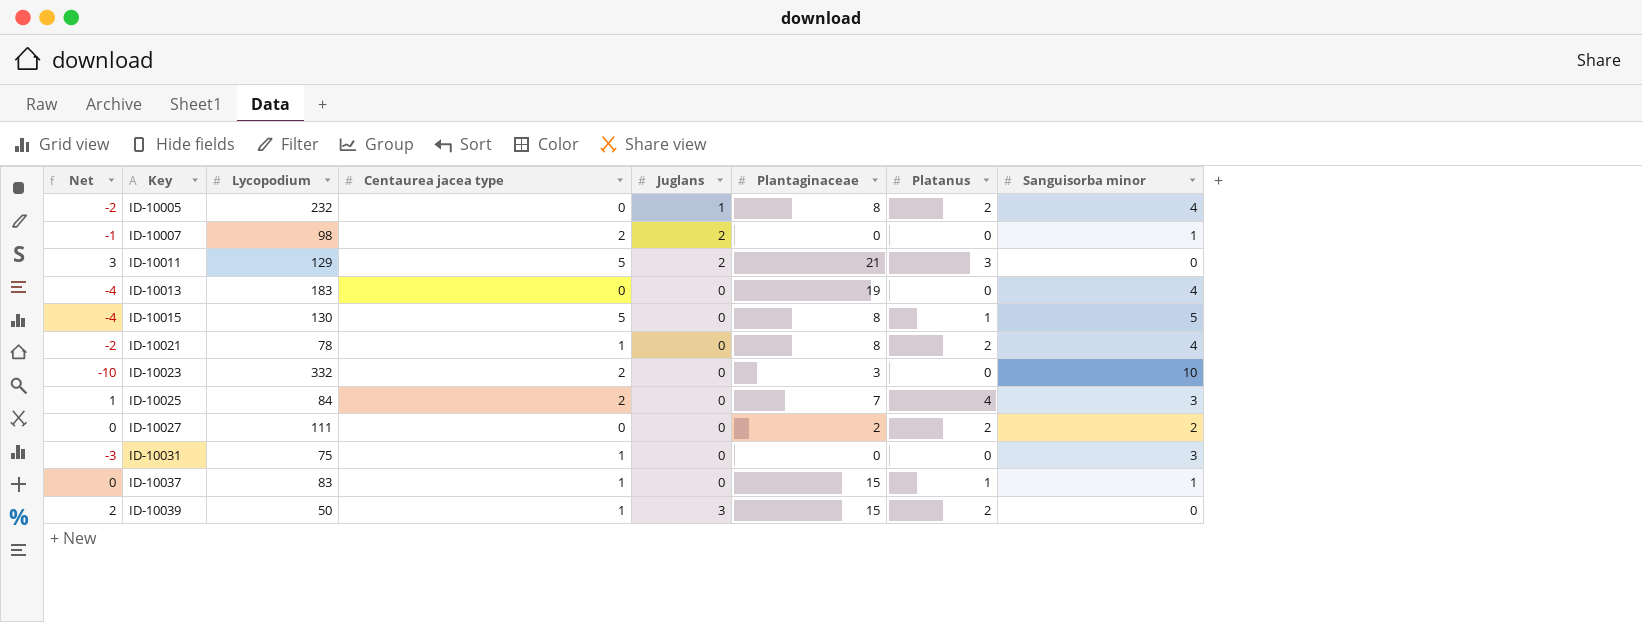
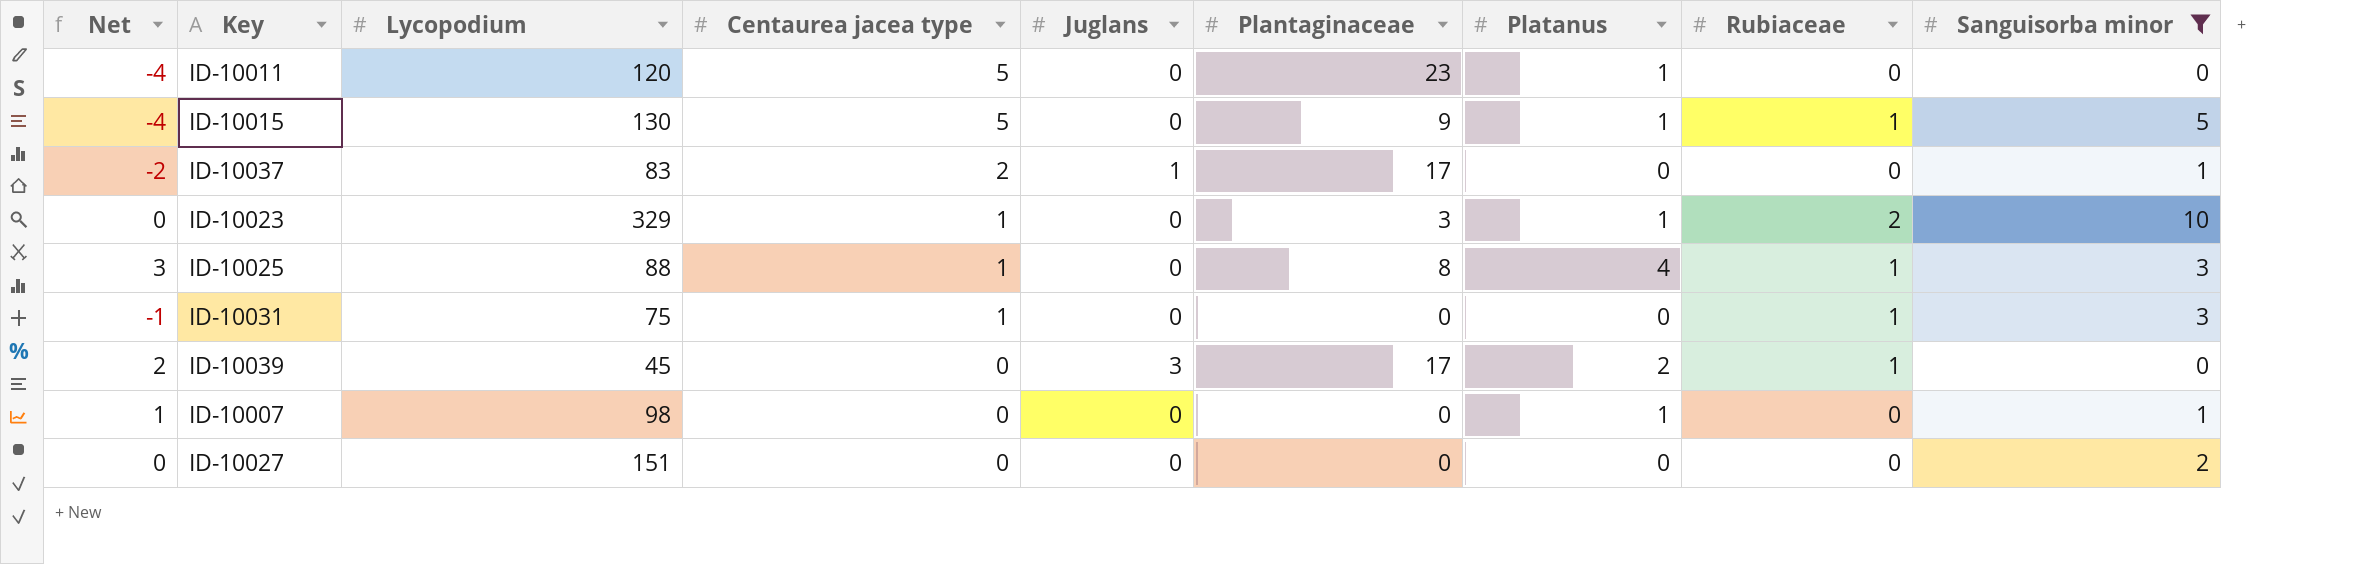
filter: none -> Sanguisorba minor != 4
row order: Key ascending -> Centaurea jacea type descending
column Net | formula: [Platanus] - [Sanguisorba minor] -> [Platanus] - [Centaurea jacea type]
column Rubiaceae | position: none -> 8
ID-10011 | Lycopodium: 129 -> 120
ID-10011 | Juglans: 2 -> 0
ID-10011 | Plantaginaceae: 21 -> 23
ID-10011 | Platanus: 3 -> 1
ID-10015 | Plantaginaceae: 8 -> 9
ID-10037 | Centaurea jacea type: 1 -> 2
ID-10037 | Juglans: 0 -> 1
ID-10037 | Plantaginaceae: 15 -> 17
ID-10037 | Platanus: 1 -> 0
ID-10023 | Lycopodium: 332 -> 329
ID-10023 | Centaurea jacea type: 2 -> 1
ID-10023 | Platanus: 0 -> 1
ID-10025 | Lycopodium: 84 -> 88
ID-10025 | Centaurea jacea type: 2 -> 1
ID-10025 | Plantaginaceae: 7 -> 8
ID-10039 | Lycopodium: 50 -> 45
ID-10039 | Centaurea jacea type: 1 -> 0
ID-10039 | Plantaginaceae: 15 -> 17
ID-10007 | Centaurea jacea type: 2 -> 0
ID-10007 | Juglans: 2 -> 0
ID-10007 | Platanus: 0 -> 1
ID-10027 | Lycopodium: 111 -> 151
ID-10027 | Plantaginaceae: 2 -> 0
ID-10027 | Platanus: 2 -> 0

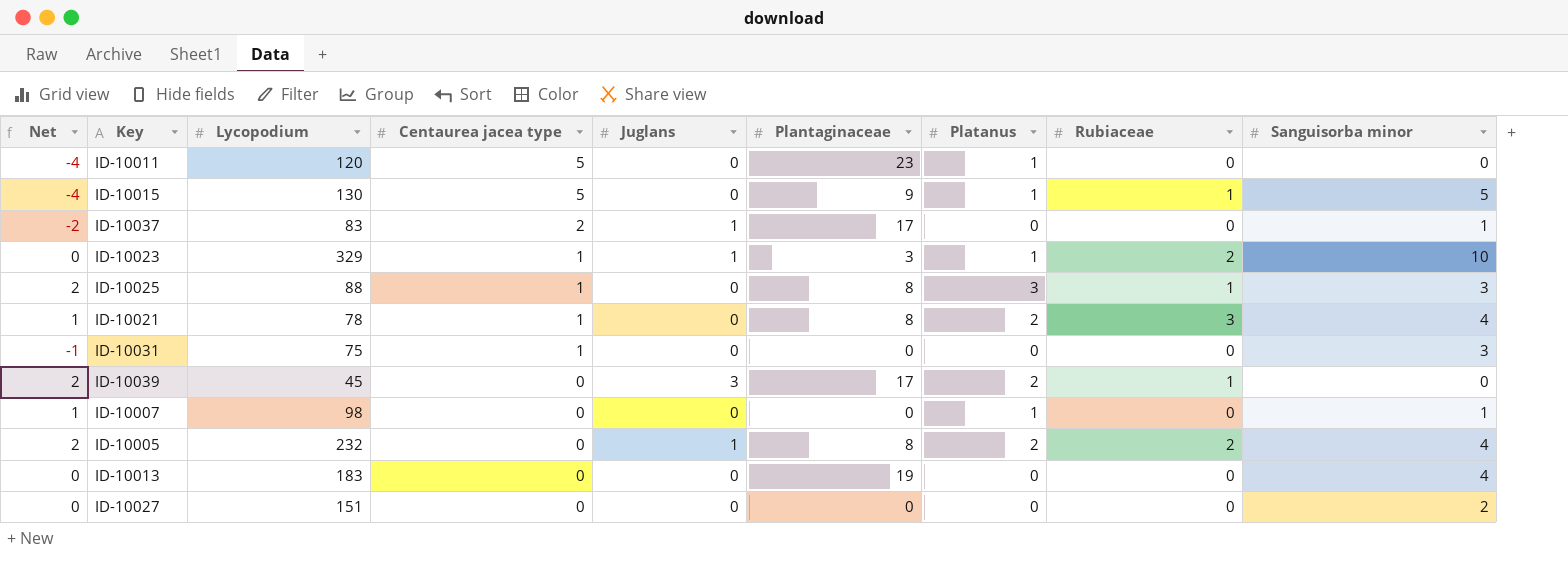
filter: Sanguisorba minor != 4 -> none
ID-10023 | Juglans: 0 -> 1
ID-10025 | Net: 3 -> 2
ID-10025 | Platanus: 4 -> 3
ID-10031 | Rubiaceae: 1 -> 0

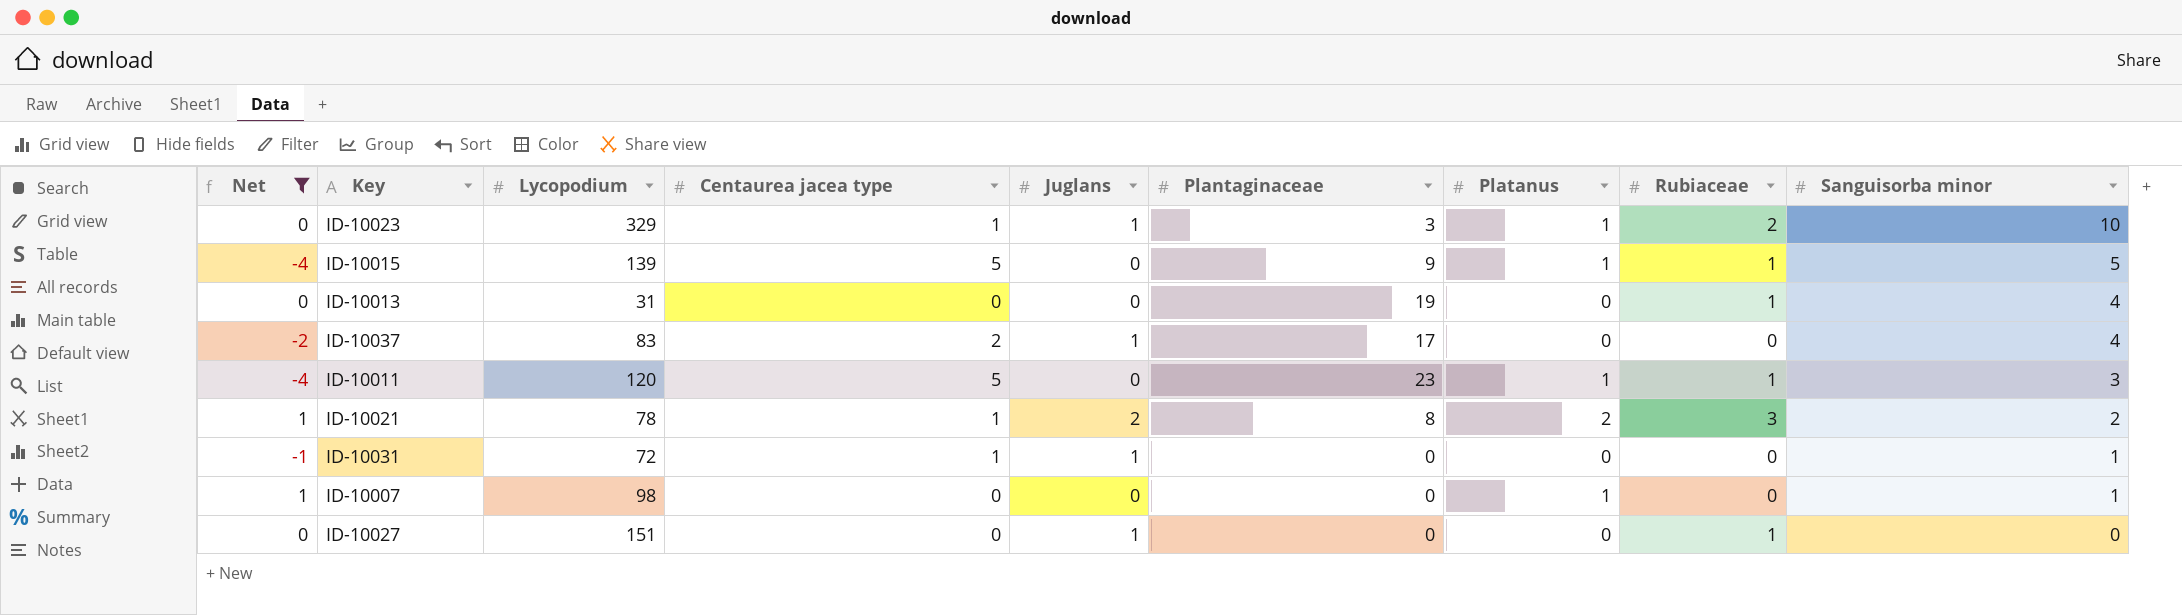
filter: none -> Net != 2
row order: Centaurea jacea type descending -> Sanguisorba minor descending
ID-10015 | Lycopodium: 130 -> 139
ID-10013 | Lycopodium: 183 -> 31
ID-10013 | Rubiaceae: 0 -> 1
ID-10037 | Sanguisorba minor: 1 -> 4
ID-10011 | Rubiaceae: 0 -> 1
ID-10011 | Sanguisorba minor: 0 -> 3
ID-10021 | Juglans: 0 -> 2
ID-10021 | Sanguisorba minor: 4 -> 2
ID-10031 | Lycopodium: 75 -> 72
ID-10031 | Juglans: 0 -> 1
ID-10031 | Sanguisorba minor: 3 -> 1
ID-10027 | Juglans: 0 -> 1
ID-10027 | Rubiaceae: 0 -> 1
ID-10027 | Sanguisorba minor: 2 -> 0

